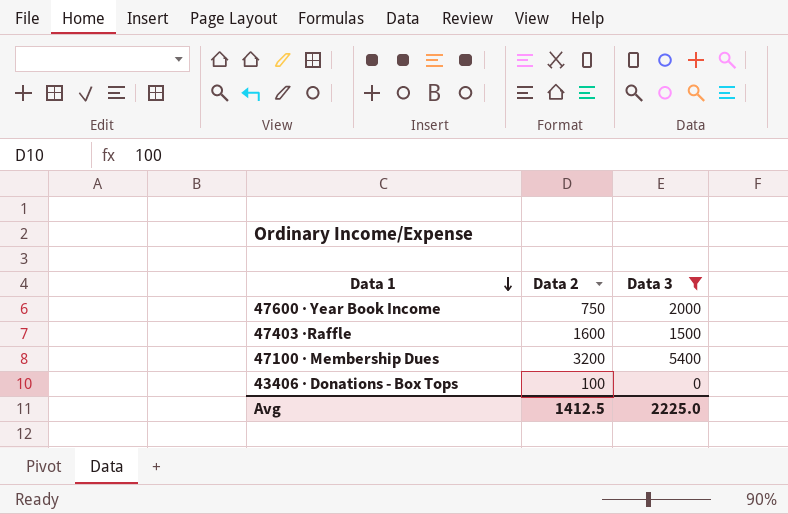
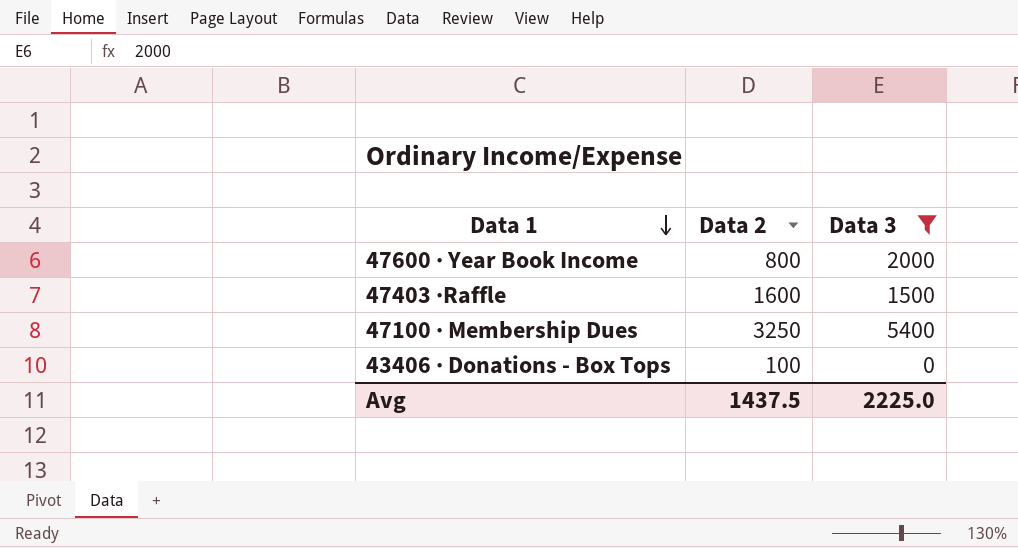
47600 · Year Book Income | Data 2: 750 -> 800
47100 · Membership Dues | Data 2: 3200 -> 3250
Avg | Data 2: 1412.5 -> 1437.5

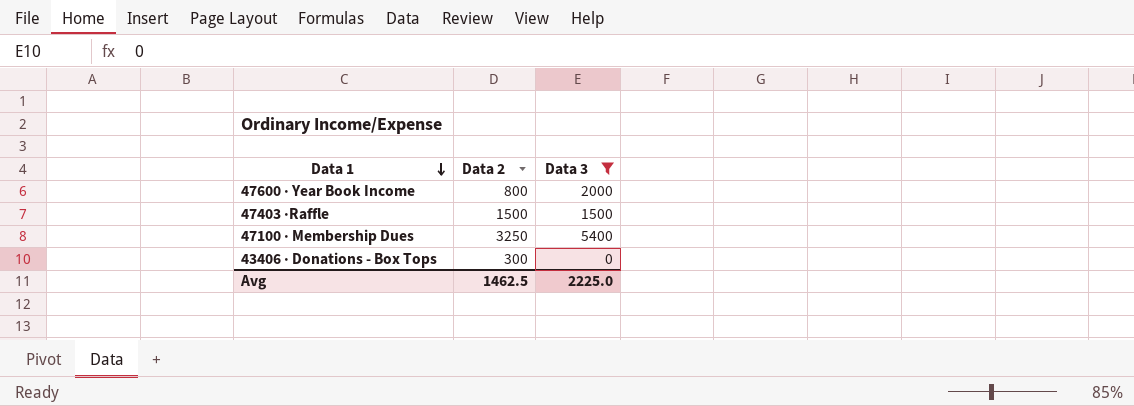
47403 ·Raffle | Data 2: 1600 -> 1500
43406 · Donations - Box Tops | Data 2: 100 -> 300
Avg | Data 2: 1437.5 -> 1462.5

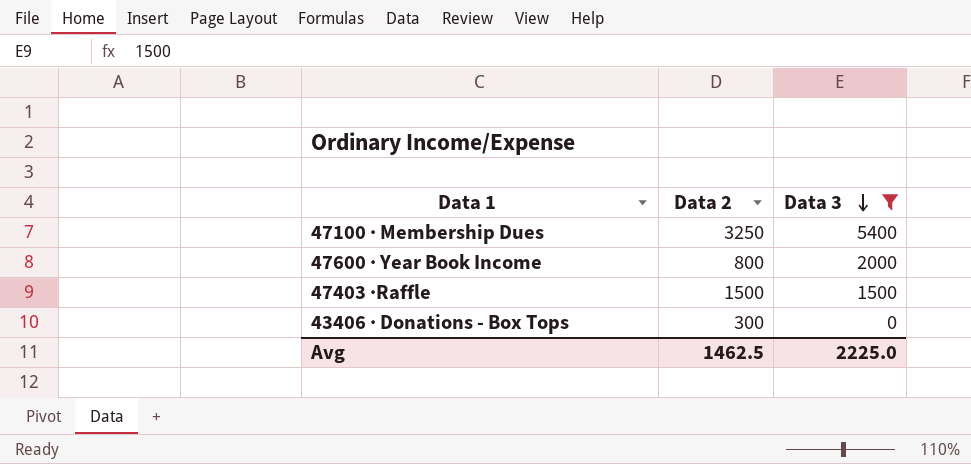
row order: Data 1 descending -> Data 3 descending

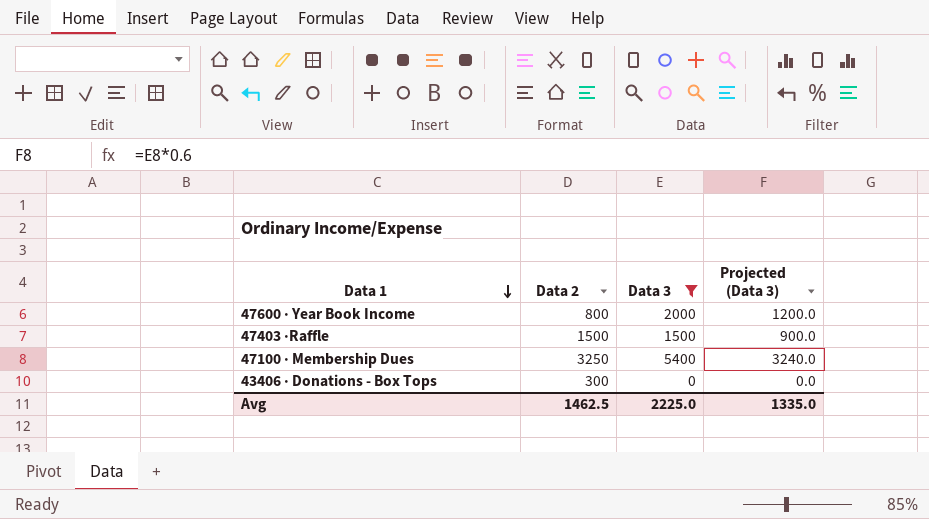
row order: Data 3 descending -> Data 1 descending
column Projected (Data 3) | formula: none -> [Data 3] * 0.6

